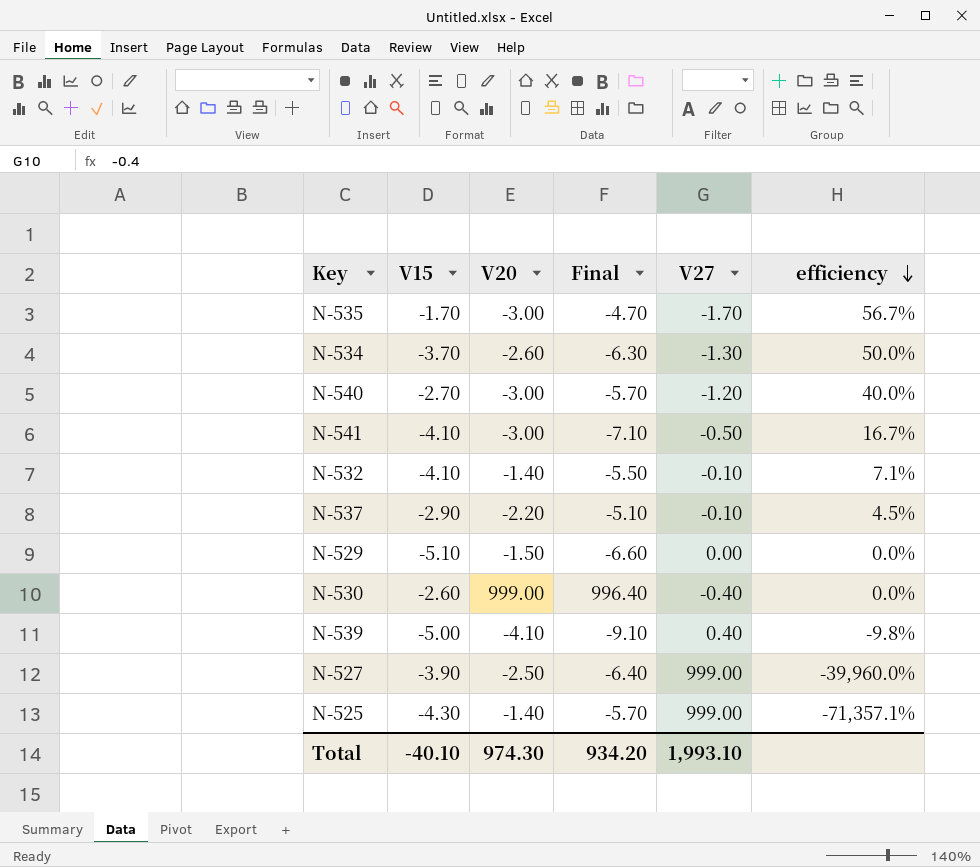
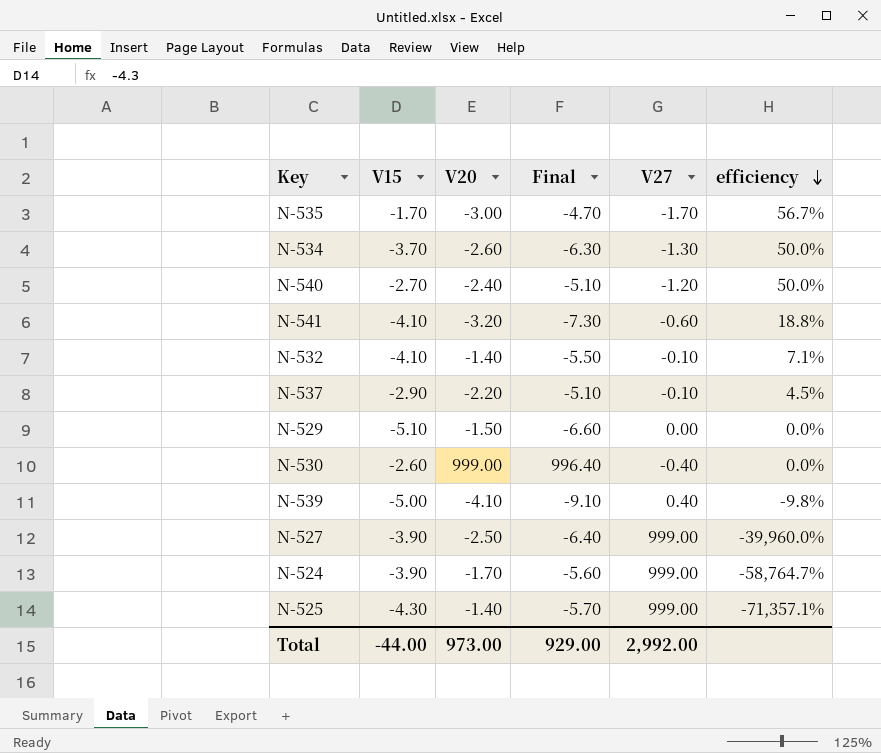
N-540 | V20: -3.00 -> -2.40
N-540 | Final: -5.70 -> -5.10
N-540 | efficiency: 40.0% -> 50.0%
N-541 | V20: -3.00 -> -3.20
N-541 | Final: -7.10 -> -7.30
N-541 | V27: -0.50 -> -0.60
N-541 | efficiency: 16.7% -> 18.8%
row N-524: none -> -3.90 | -1.70 | -5.60 | 999.00 | -58,764.7%
Total | V15: -40.10 -> -44.00
Total | V20: 974.30 -> 973.00
Total | Final: 934.20 -> 929.00
Total | V27: 1,993.10 -> 2,992.00

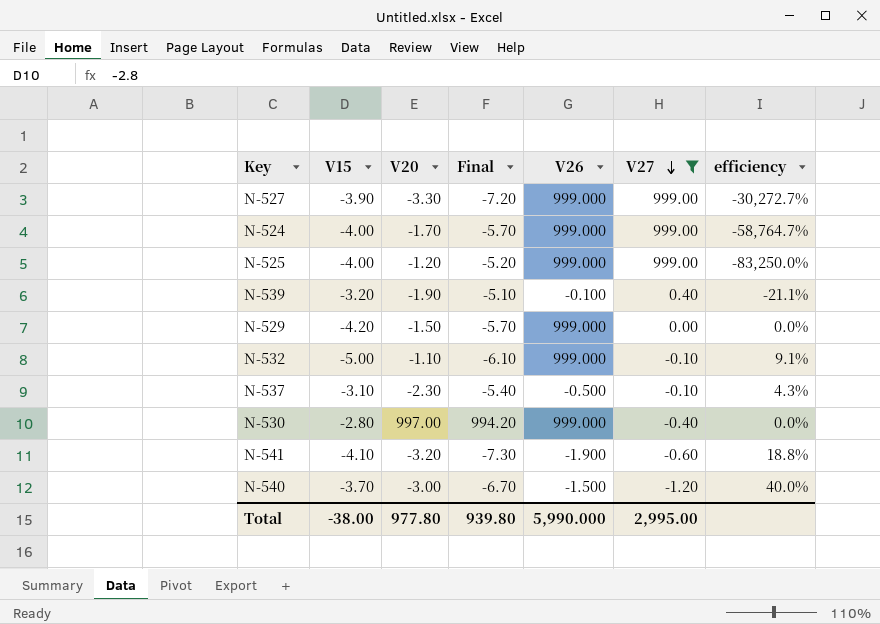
filter: none -> V27 >= -1.20
row order: efficiency descending -> V27 descending
column V26 | position: none -> 5
N-527 | V20: -2.50 -> -3.30
N-527 | Final: -6.40 -> -7.20
N-527 | efficiency: -39,960.0% -> -30,272.7%
N-524 | V15: -3.90 -> -4.00
N-524 | Final: -5.60 -> -5.70
N-525 | V15: -4.30 -> -4.00
N-525 | V20: -1.40 -> -1.20
N-525 | Final: -5.70 -> -5.20
N-525 | efficiency: -71,357.1% -> -83,250.0%
N-539 | V15: -5.00 -> -3.20
N-539 | V20: -4.10 -> -1.90
N-539 | Final: -9.10 -> -5.10
N-539 | efficiency: -9.8% -> -21.1%
N-529 | V15: -5.10 -> -4.20
N-529 | Final: -6.60 -> -5.70
N-532 | V15: -4.10 -> -5.00
N-532 | V20: -1.40 -> -1.10
N-532 | Final: -5.50 -> -6.10
N-532 | efficiency: 7.1% -> 9.1%
N-537 | V15: -2.90 -> -3.10
N-537 | V20: -2.20 -> -2.30
N-537 | Final: -5.10 -> -5.40
N-537 | efficiency: 4.5% -> 4.3%
N-530 | V15: -2.60 -> -2.80
N-530 | V20: 999.00 -> 997.00
N-530 | Final: 996.40 -> 994.20
N-540 | V15: -2.70 -> -3.70
N-540 | V20: -2.40 -> -3.00
N-540 | Final: -5.10 -> -6.70
N-540 | efficiency: 50.0% -> 40.0%
Total | V15: -44.00 -> -38.00
Total | V20: 973.00 -> 977.80
Total | Final: 929.00 -> 939.80
Total | V27: 2,992.00 -> 2,995.00

